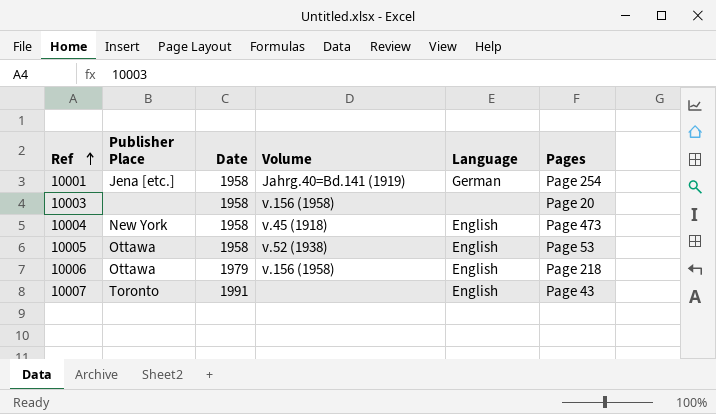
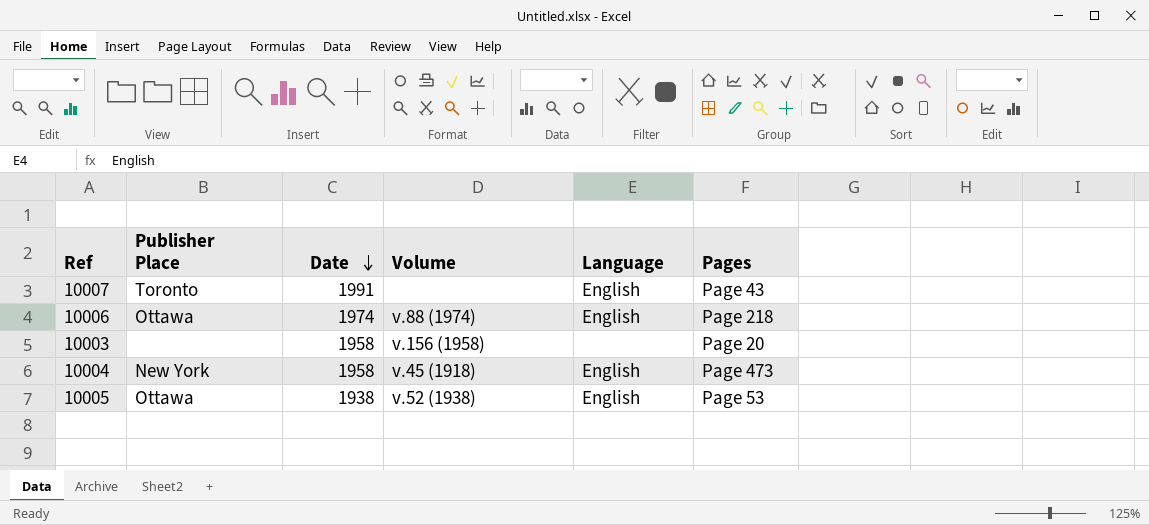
row order: Ref ascending -> Date descending
row 10001: Jena [etc.] | 1958 | Jahrg.40=Bd.141 (1919) | German | Page 254 -> none
10006 | Date: 1979 -> 1974
10006 | Volume: v.156 (1958) -> v.88 (1974)
10005 | Date: 1958 -> 1938

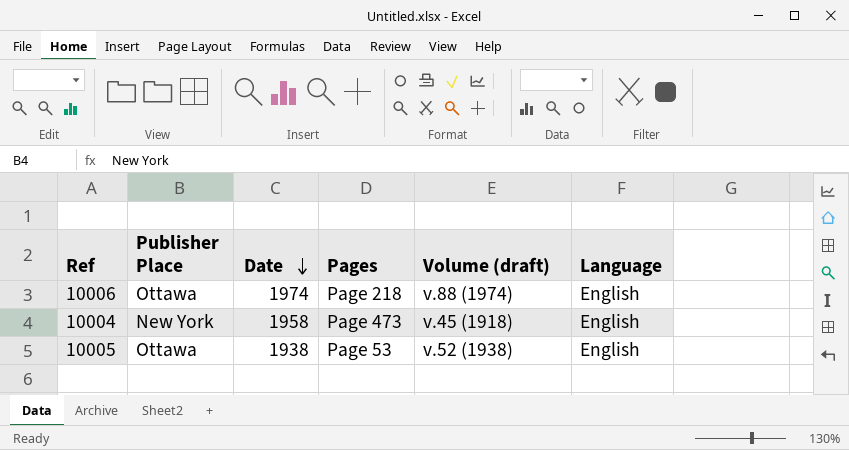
column Pages | position: 6 -> 4
column name: Volume -> Volume (draft)
row 10007: Toronto | 1991 | none | English | Page 43 -> none
row 10003: none | 1958 | v.156 (1958) | none | Page 20 -> none

